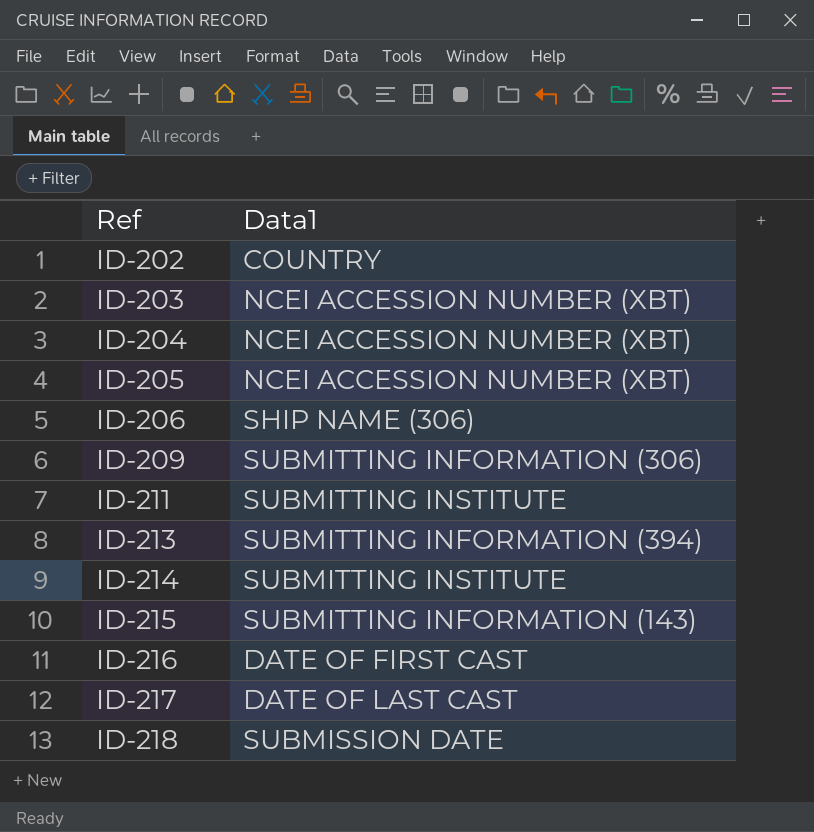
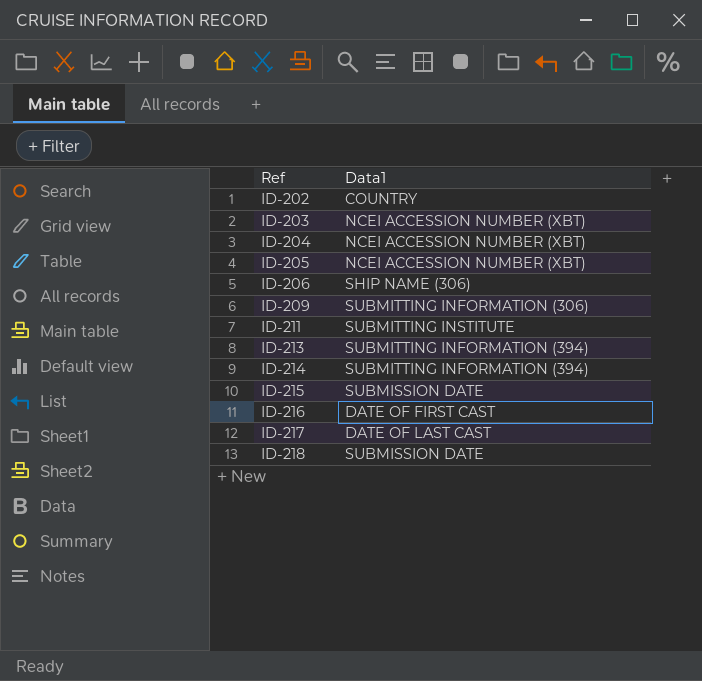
ID-214 | Data1: SUBMITTING INSTITUTE -> SUBMITTING INFORMATION (394)
ID-215 | Data1: SUBMITTING INFORMATION (143) -> SUBMISSION DATE

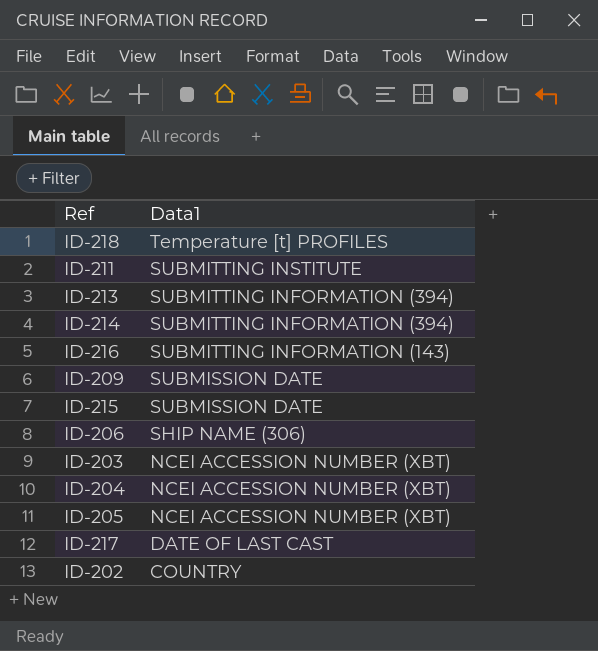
row order: Ref ascending -> Data1 descending
ID-218 | Data1: SUBMISSION DATE -> Temperature [t] PROFILES
ID-216 | Data1: DATE OF FIRST CAST -> SUBMITTING INFORMATION (143)
ID-209 | Data1: SUBMITTING INFORMATION (306) -> SUBMISSION DATE

